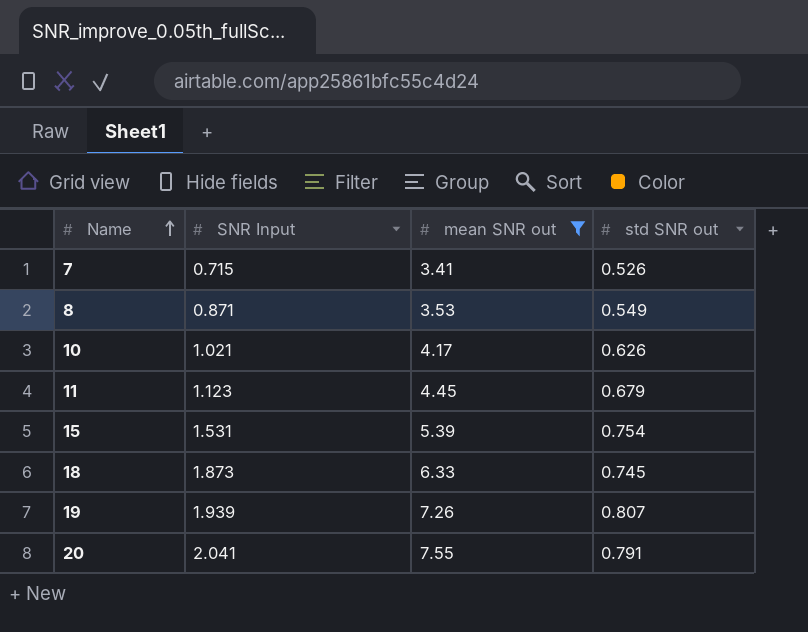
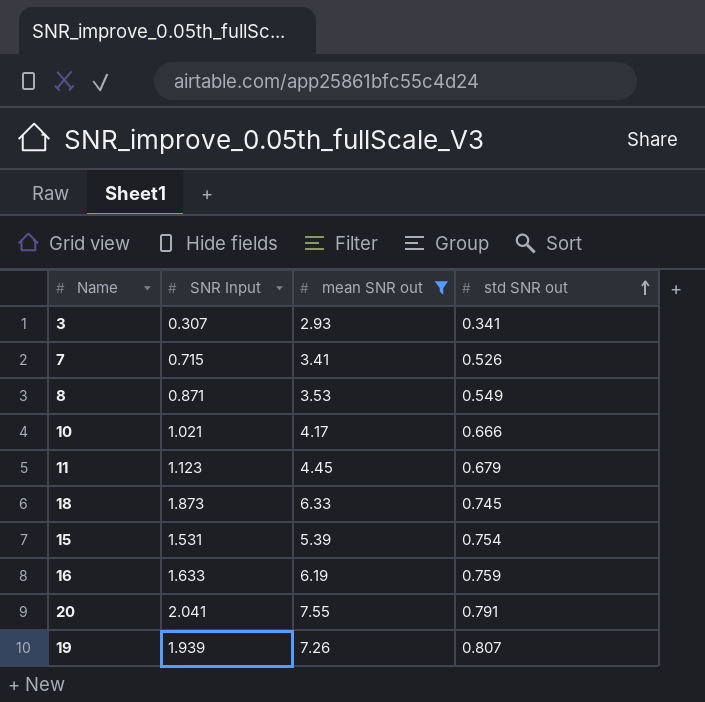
row order: Name ascending -> std SNR out ascending
row 3: none -> 0.307 | 2.93 | 0.341
10 | std SNR out: 0.626 -> 0.666
row 16: none -> 1.633 | 6.19 | 0.759

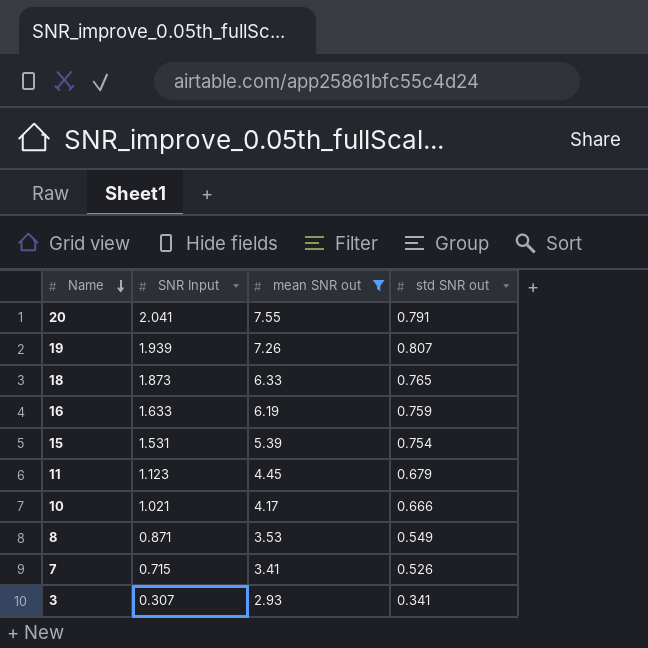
row order: std SNR out ascending -> Name descending
18 | std SNR out: 0.745 -> 0.765

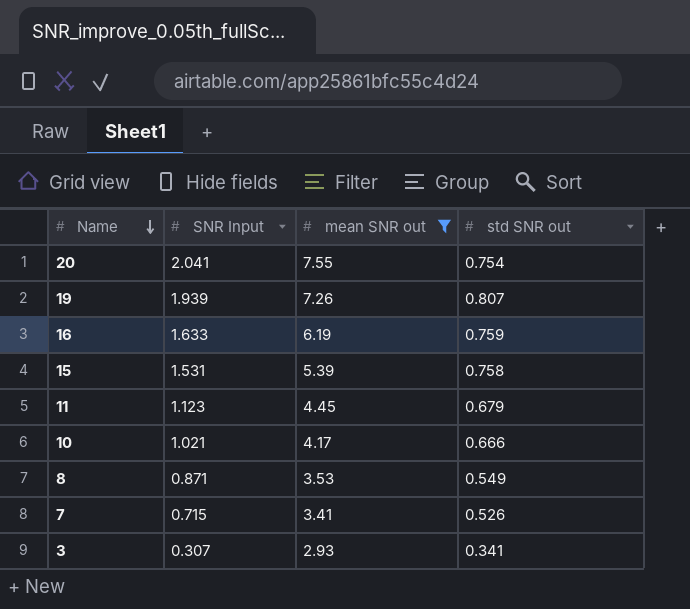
row 18: 1.873 | 6.33 | 0.765 -> none
20 | std SNR out: 0.791 -> 0.754
15 | std SNR out: 0.754 -> 0.758

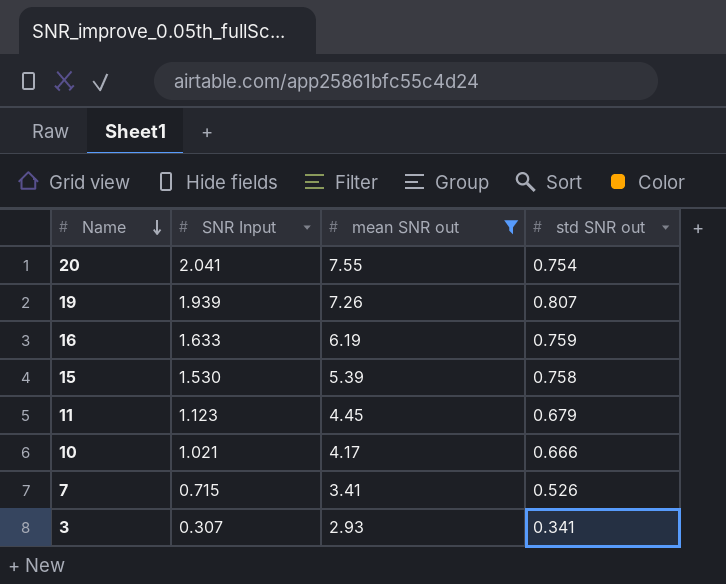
row 8: 0.871 | 3.53 | 0.549 -> none
15 | SNR Input: 1.531 -> 1.530

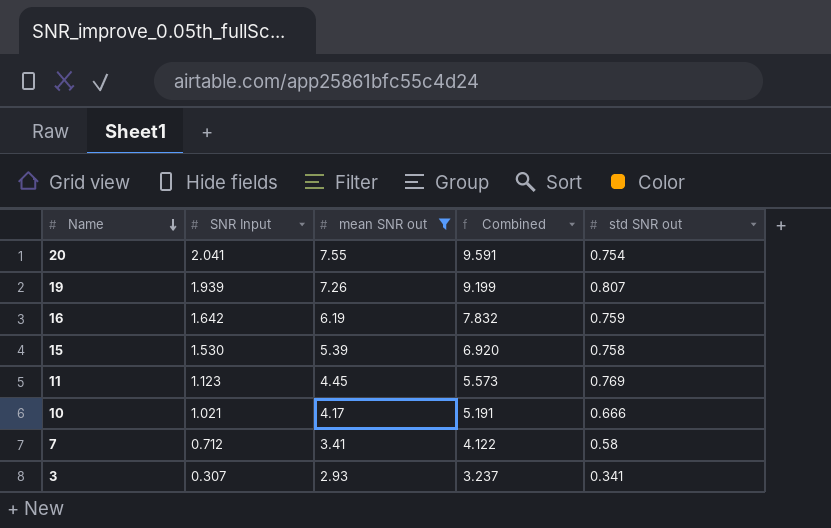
column Combined | formula: none -> [SNR Input] + [mean SNR out]
16 | SNR Input: 1.633 -> 1.642
11 | std SNR out: 0.679 -> 0.769
7 | SNR Input: 0.715 -> 0.712
7 | std SNR out: 0.526 -> 0.58

